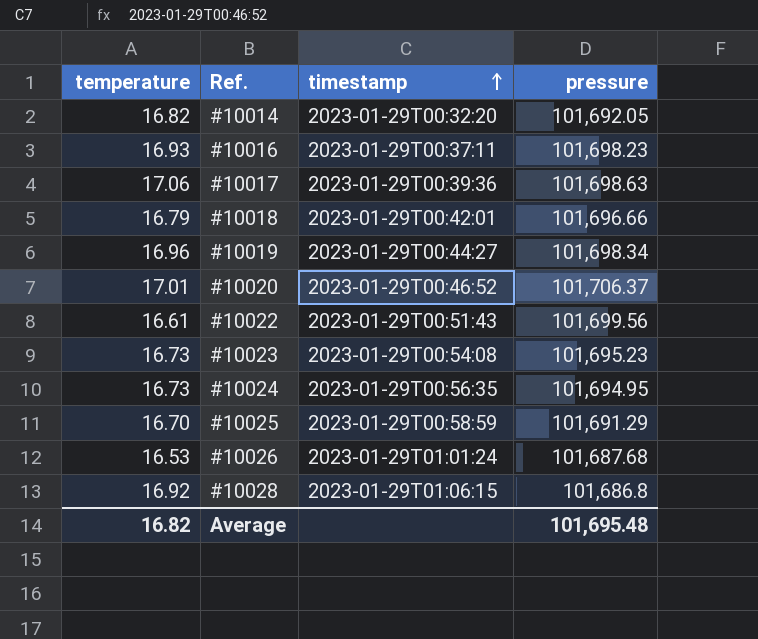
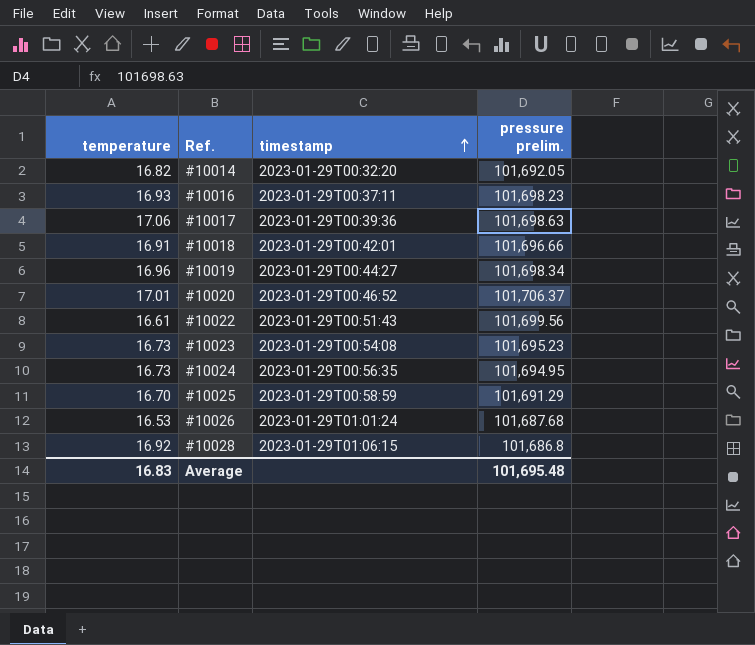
column name: pressure -> pressure prelim.
#10018 | temperature: 16.79 -> 16.91
Average | temperature: 16.82 -> 16.83

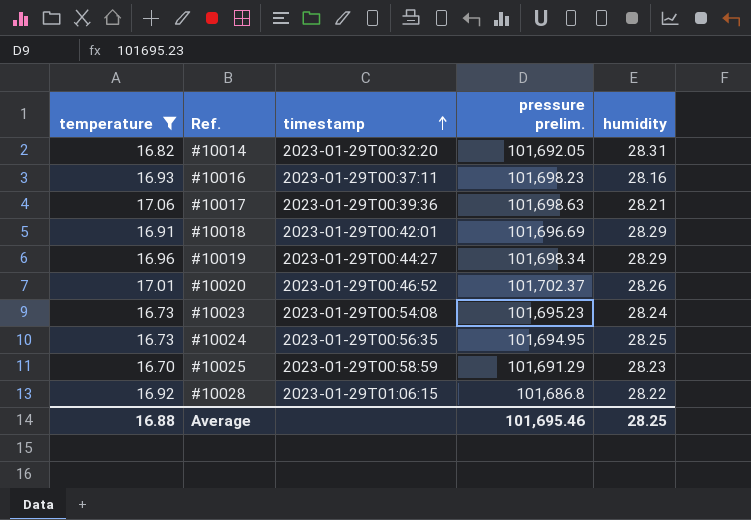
filter: none -> temperature >= 16.70
column humidity | position: none -> 5
#10018 | pressure prelim.: 101,696.66 -> 101,696.69
#10020 | pressure prelim.: 101,706.37 -> 101,702.37
Average | temperature: 16.83 -> 16.88
Average | pressure prelim.: 101,695.48 -> 101,695.46

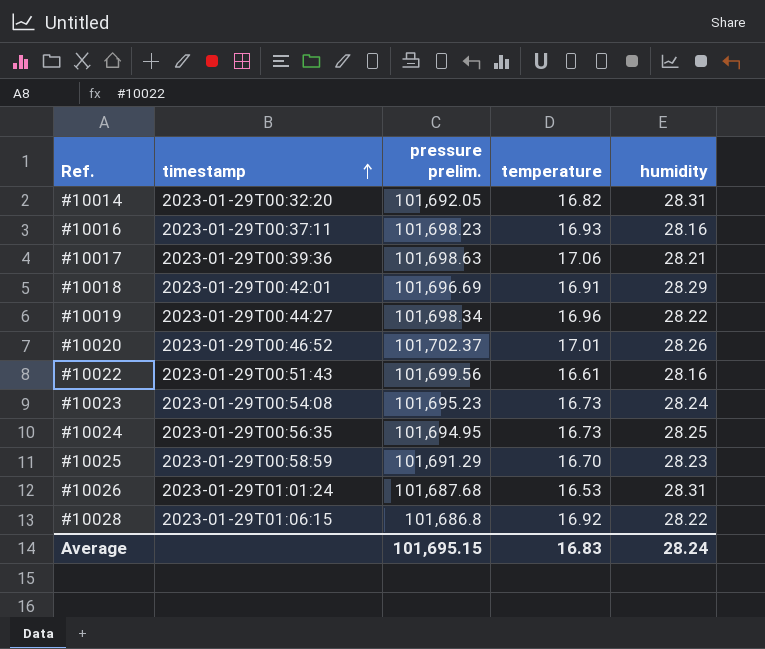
filter: temperature >= 16.70 -> none
column temperature | position: 1 -> 4
#10019 | humidity: 28.29 -> 28.22
Average | pressure prelim.: 101,695.46 -> 101,695.15
Average | temperature: 16.88 -> 16.83
Average | humidity: 28.25 -> 28.24

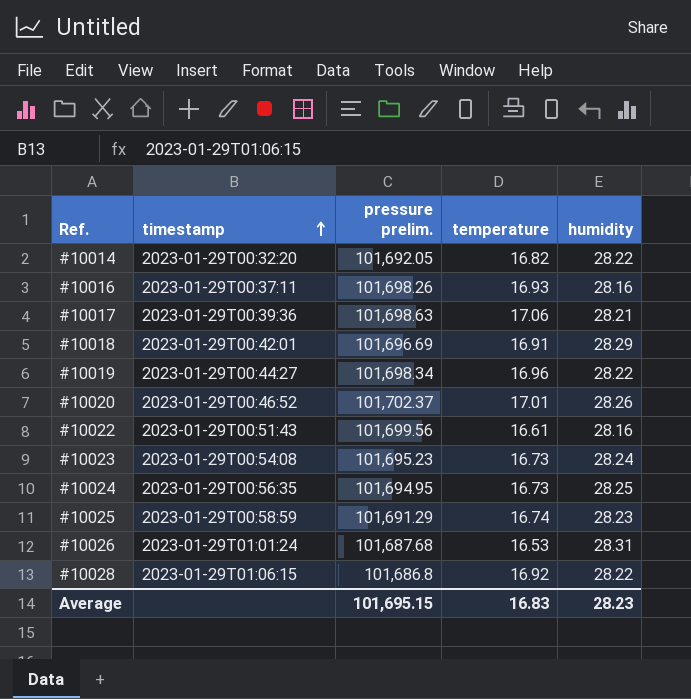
#10014 | humidity: 28.31 -> 28.22
#10016 | pressure prelim.: 101,698.23 -> 101,698.26
#10025 | temperature: 16.70 -> 16.74
Average | humidity: 28.24 -> 28.23

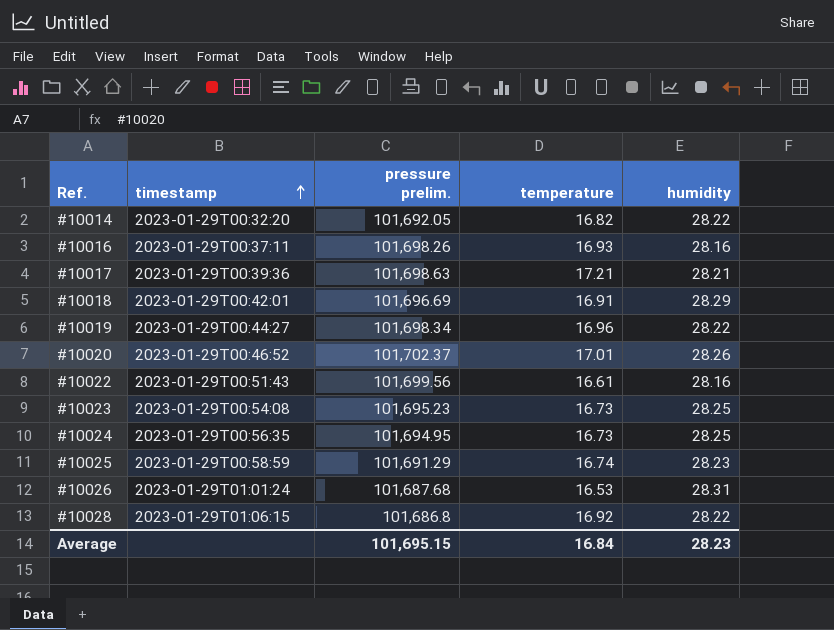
#10017 | temperature: 17.06 -> 17.21
#10023 | humidity: 28.24 -> 28.25
Average | temperature: 16.83 -> 16.84

